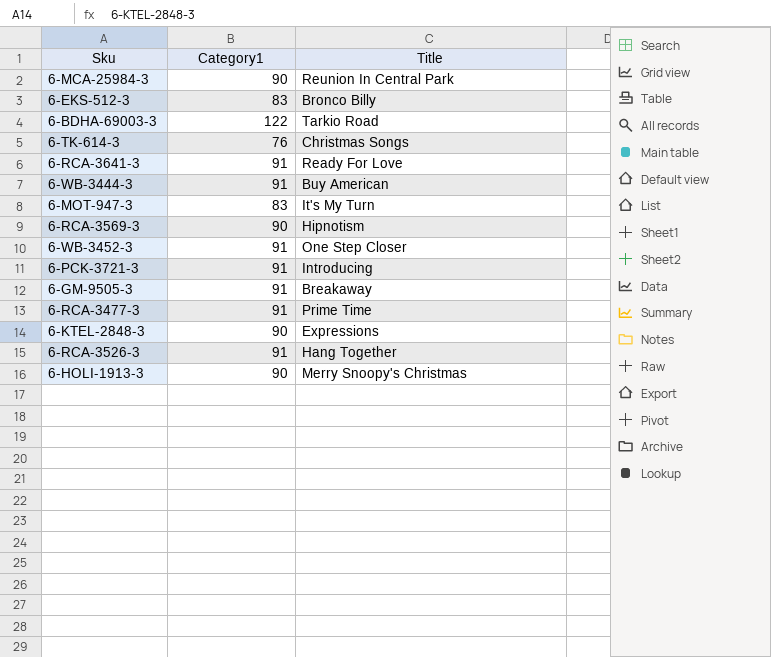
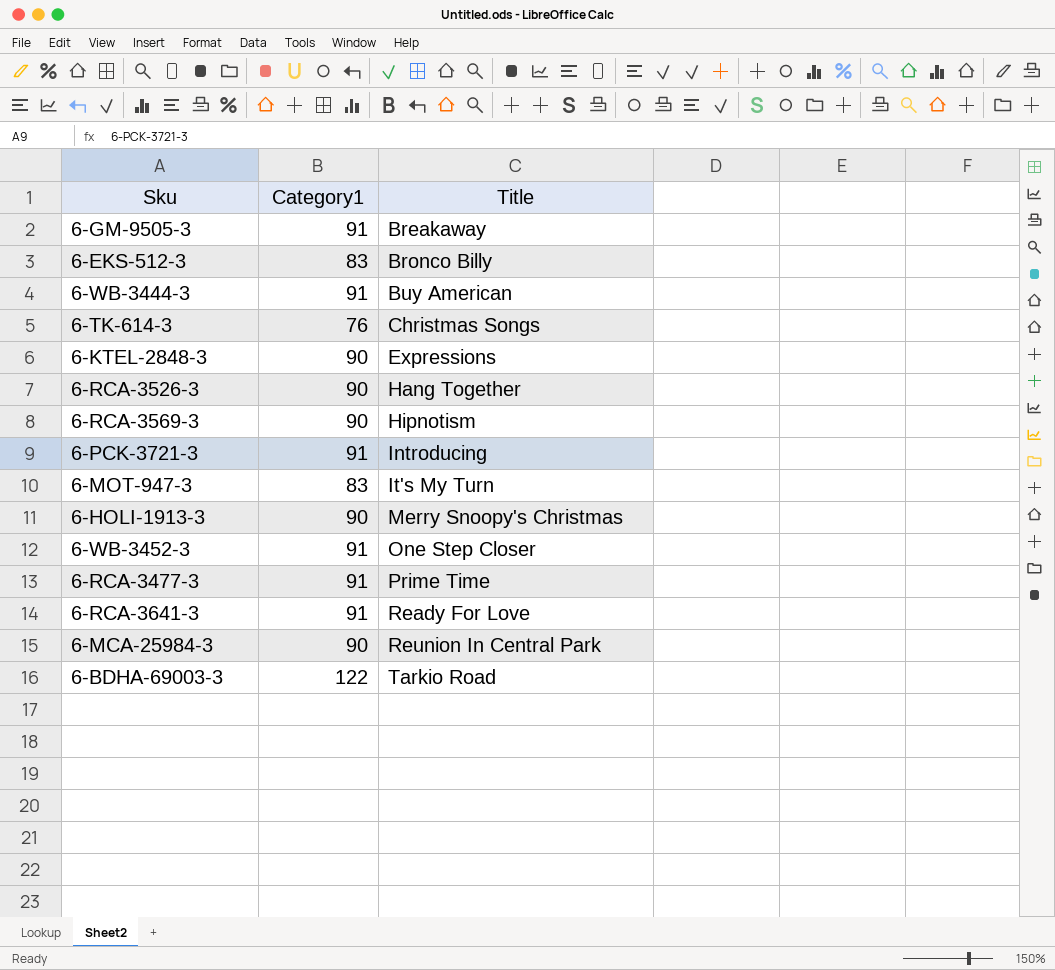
row order: none -> Title ascending
6-RCA-3526-3 | Category1: 91 -> 90

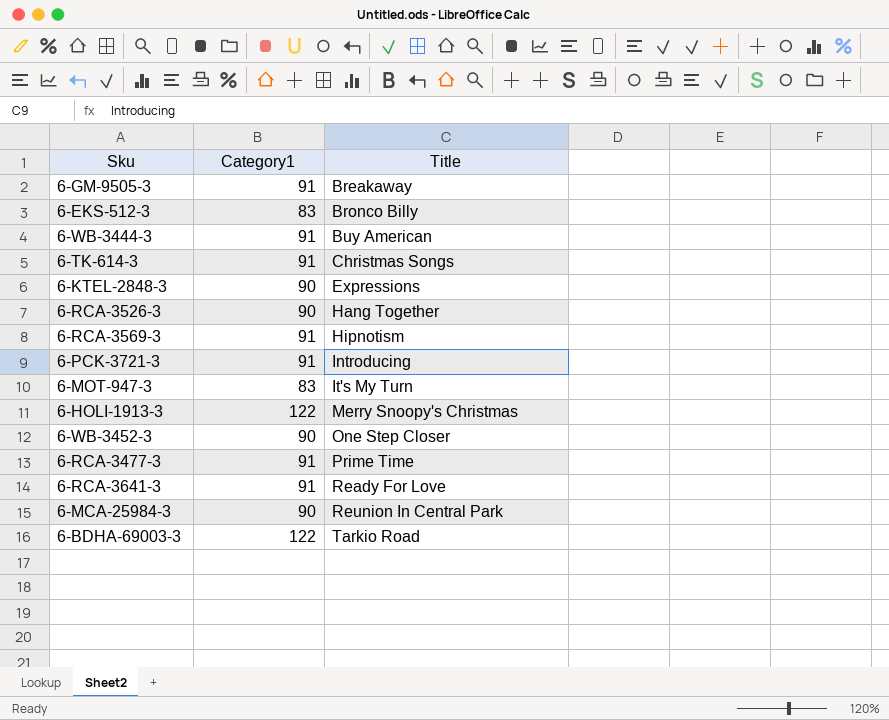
6-TK-614-3 | Category1: 76 -> 91
6-RCA-3569-3 | Category1: 90 -> 91
6-HOLI-1913-3 | Category1: 90 -> 122
6-WB-3452-3 | Category1: 91 -> 90

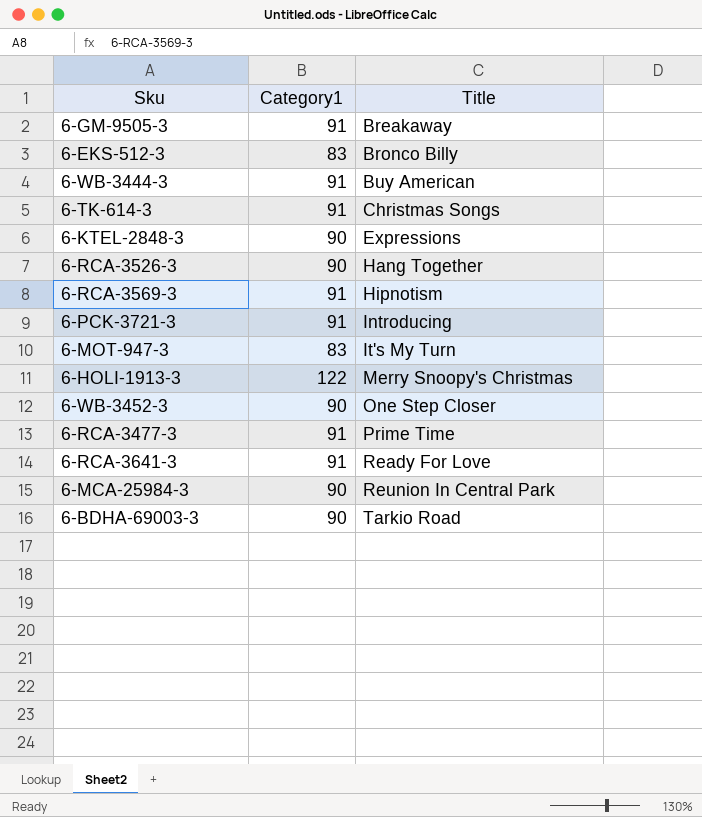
6-BDHA-69003-3 | Category1: 122 -> 90

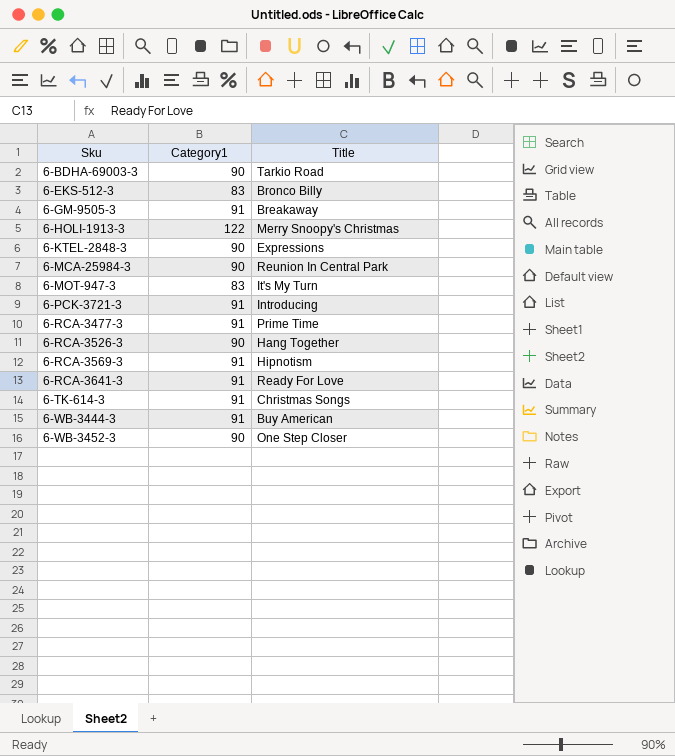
row order: Title ascending -> Sku ascending

